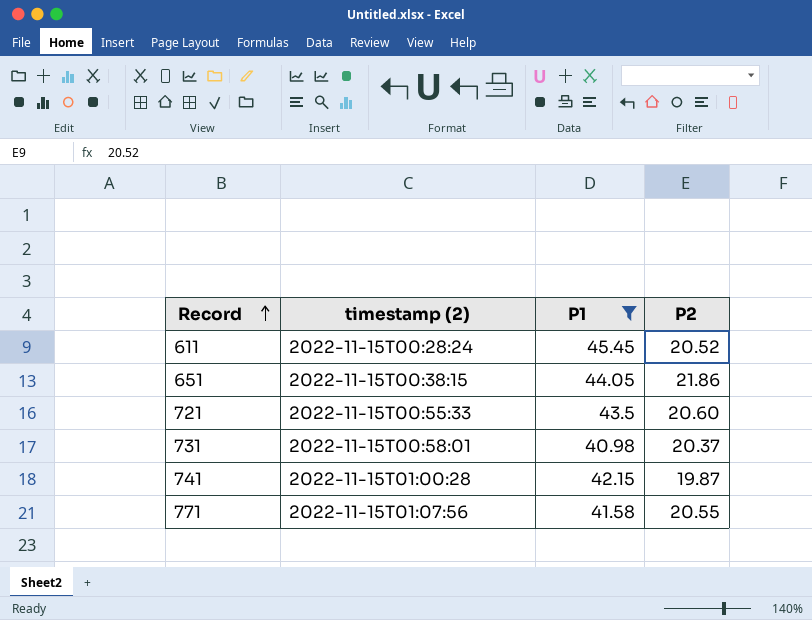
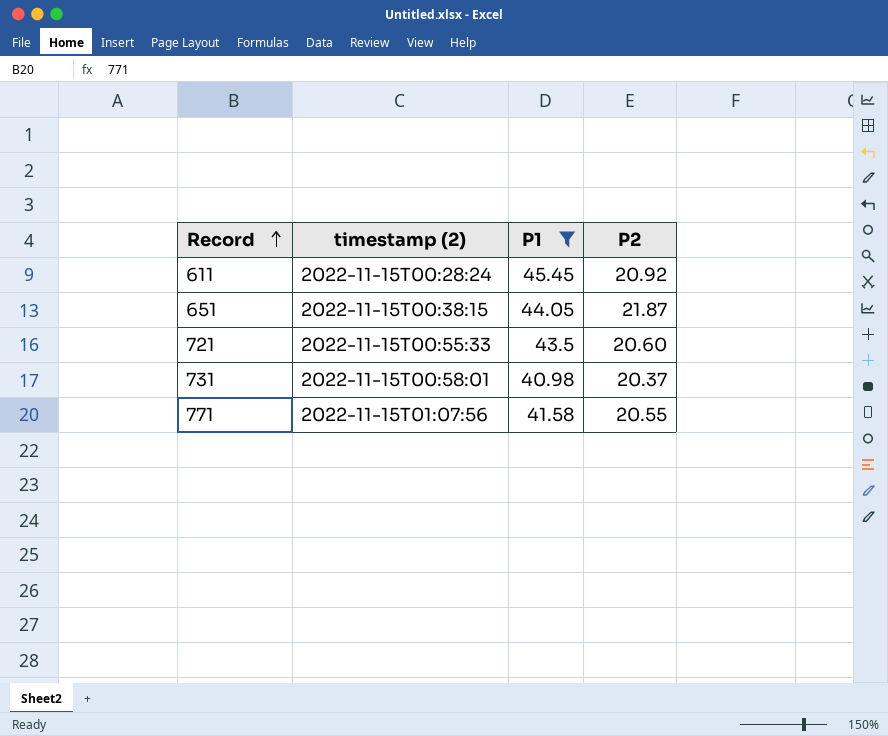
row 741: 2022-11-15T01:00:28 | 42.15 | 19.87 -> none
611 | P2: 20.52 -> 20.92
651 | P2: 21.86 -> 21.87

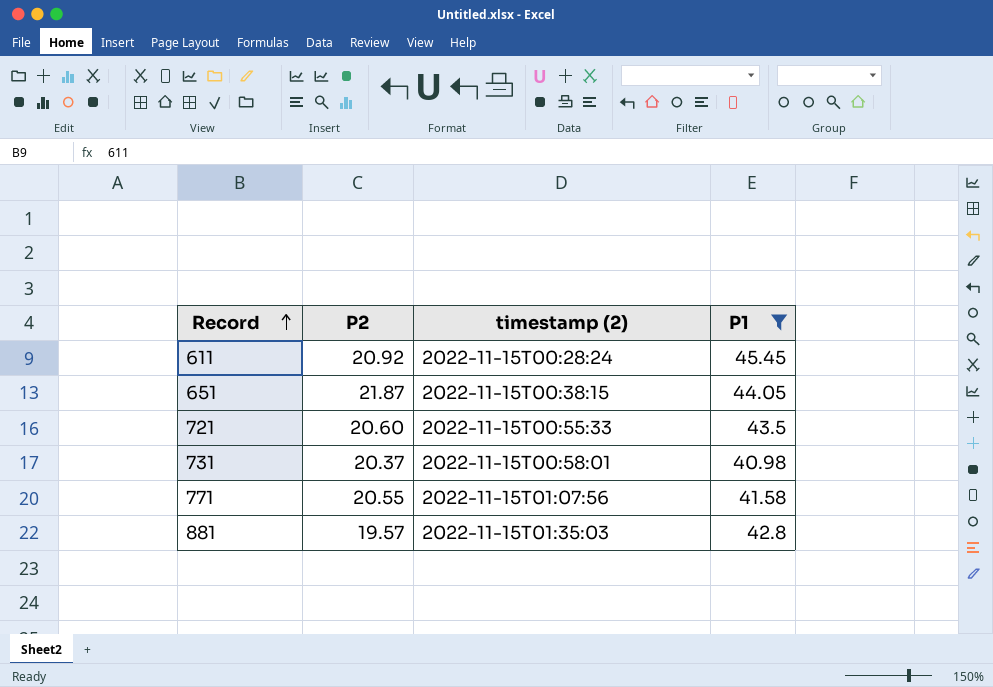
column P2 | position: 4 -> 2
row 881: none -> 19.57 | 2022-11-15T01:35:03 | 42.8

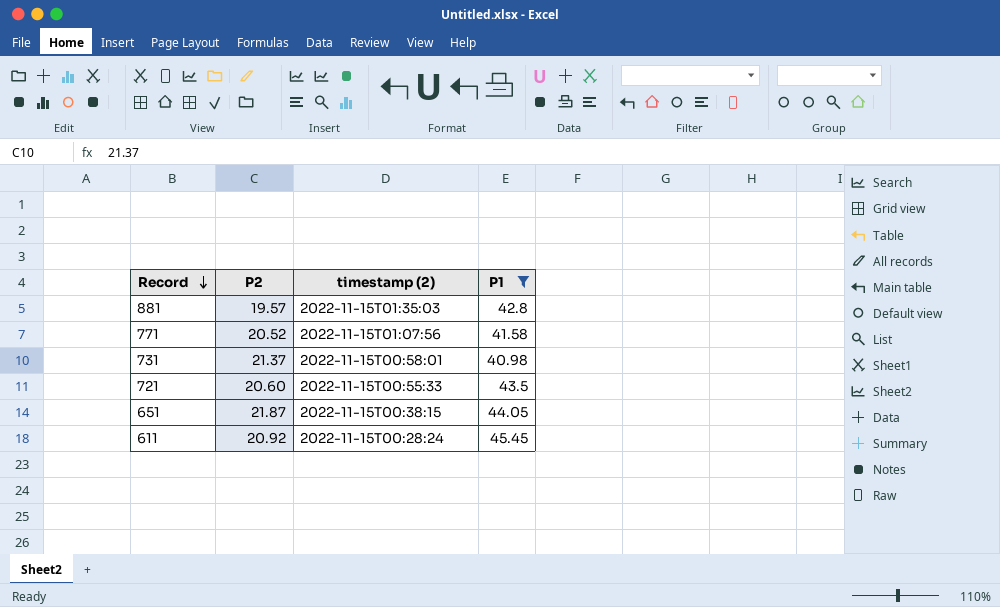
row order: Record ascending -> Record descending
771 | P2: 20.55 -> 20.52
731 | P2: 20.37 -> 21.37

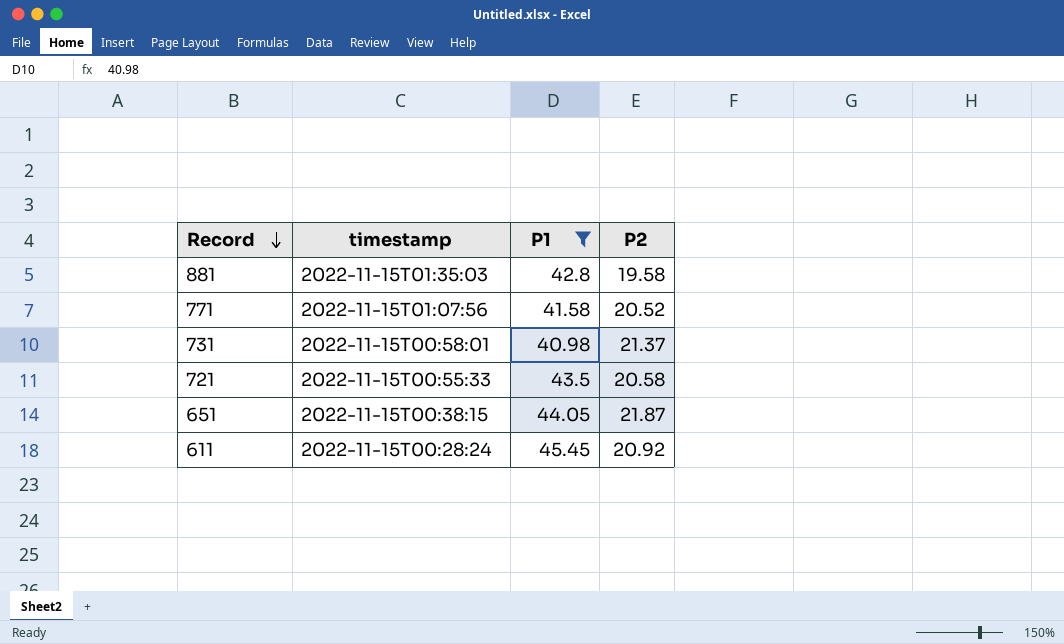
column name: timestamp (2) -> timestamp
column P2 | position: 2 -> 4
881 | P2: 19.57 -> 19.58
721 | P2: 20.60 -> 20.58

